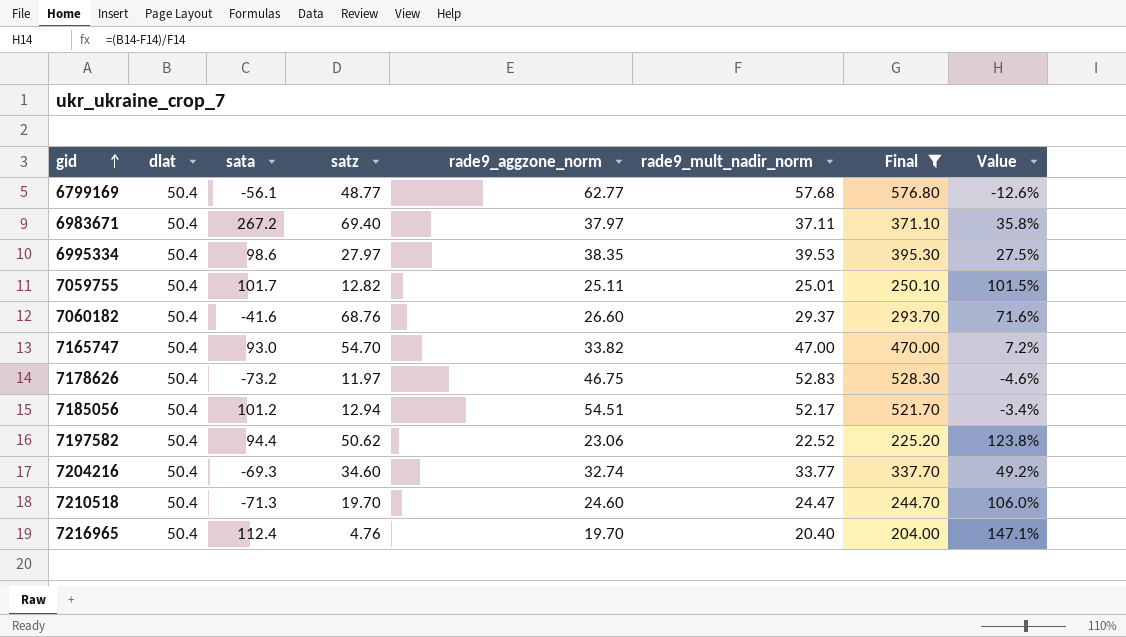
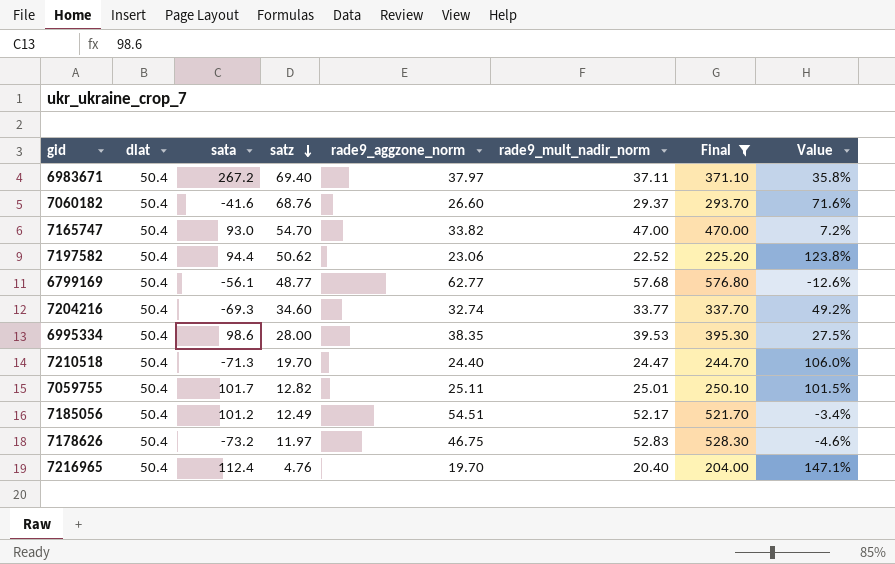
row order: gid ascending -> satz descending
6995334 | satz: 27.97 -> 28.00
7210518 | rade9_aggzone_norm: 24.60 -> 24.40
7185056 | satz: 12.94 -> 12.49

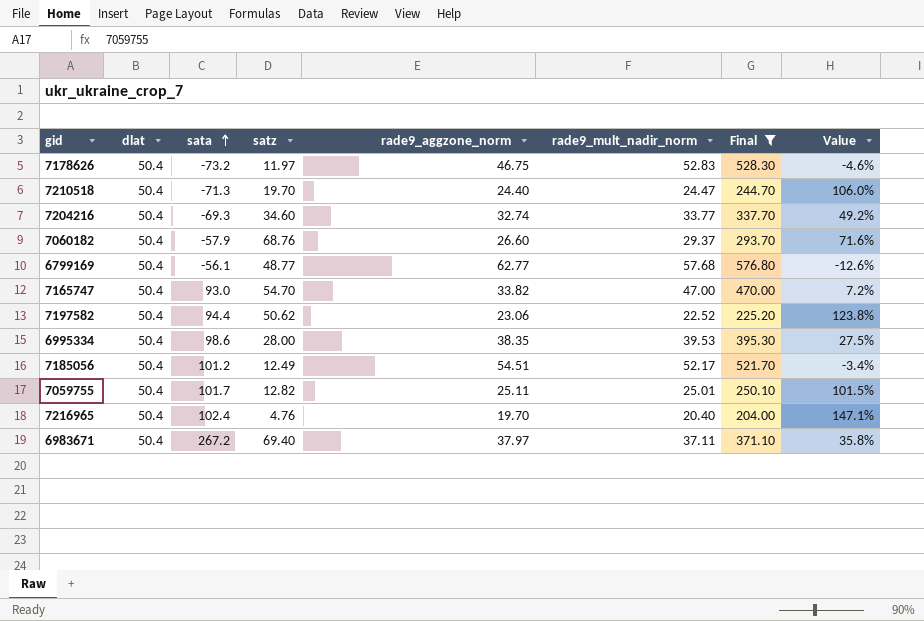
row order: satz descending -> sata ascending
7060182 | sata: -41.6 -> -57.9
7216965 | sata: 112.4 -> 102.4

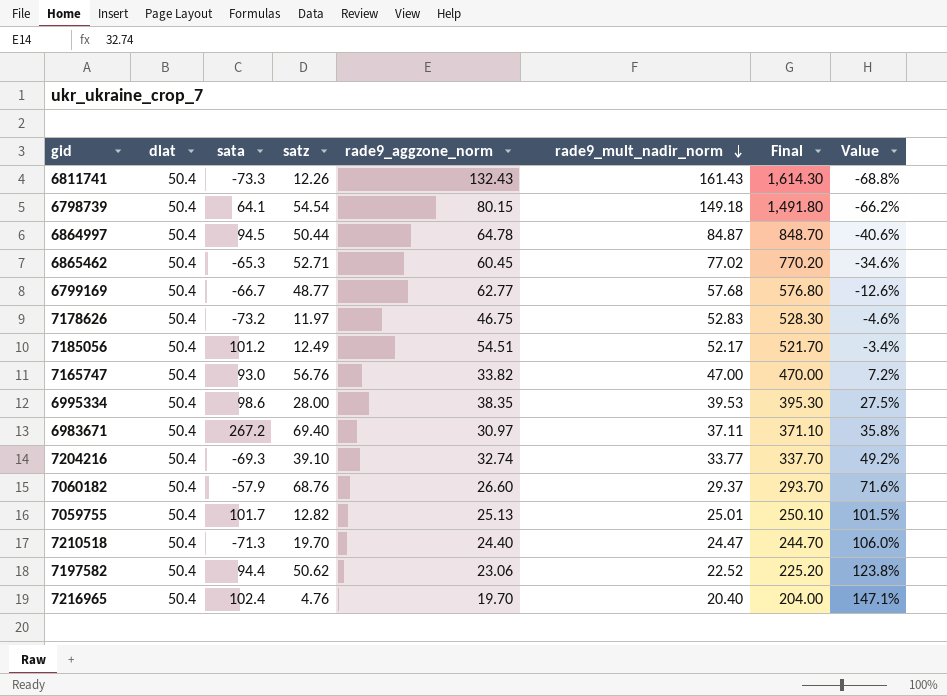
filter: Final <= 576.80 -> none
row order: sata ascending -> rade9_mult_nadir_norm descending
6799169 | sata: -56.1 -> -66.7
7165747 | satz: 54.70 -> 56.76
6983671 | rade9_aggzone_norm: 37.97 -> 30.97
7204216 | satz: 34.60 -> 39.10
7059755 | rade9_aggzone_norm: 25.11 -> 25.13

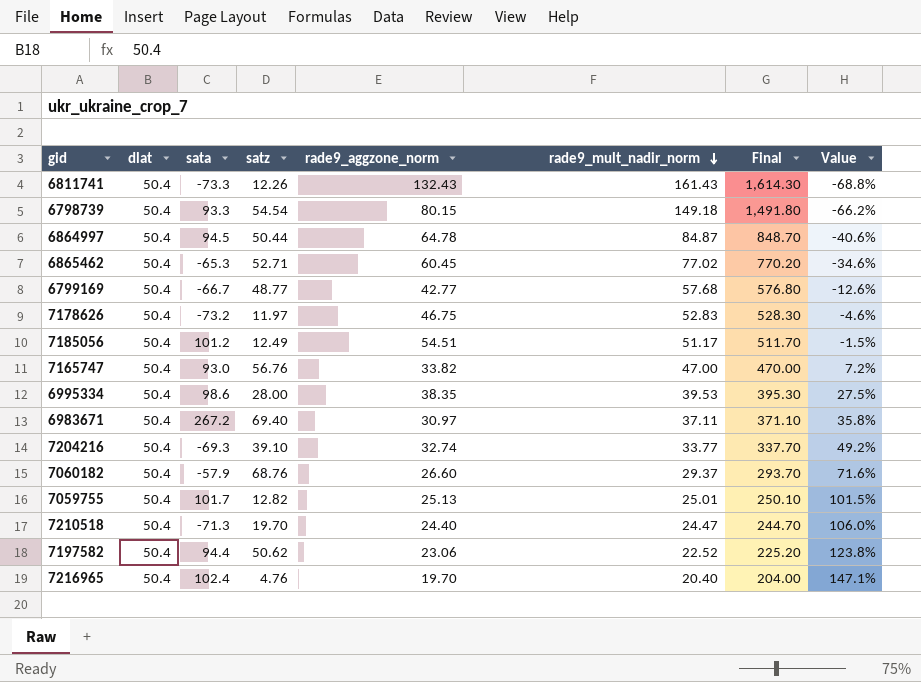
6798739 | sata: 64.1 -> 93.3
6799169 | rade9_aggzone_norm: 62.77 -> 42.77
7185056 | rade9_mult_nadir_norm: 52.17 -> 51.17
7185056 | Final: 521.70 -> 511.70
7185056 | Value: -3.4% -> -1.5%

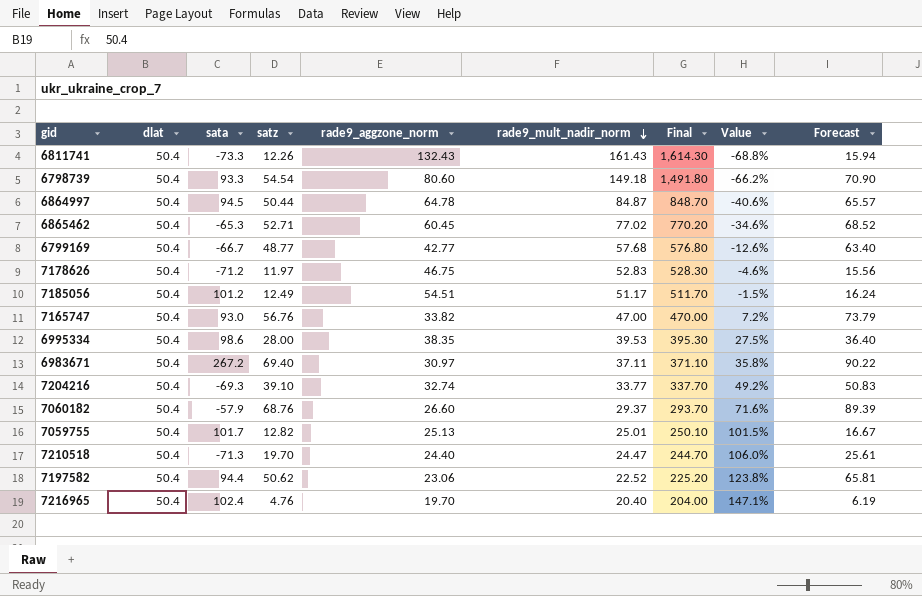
column Forecast | formula: none -> [satz] * 1.3
6798739 | rade9_aggzone_norm: 80.15 -> 80.60
7178626 | sata: -73.2 -> -71.2

